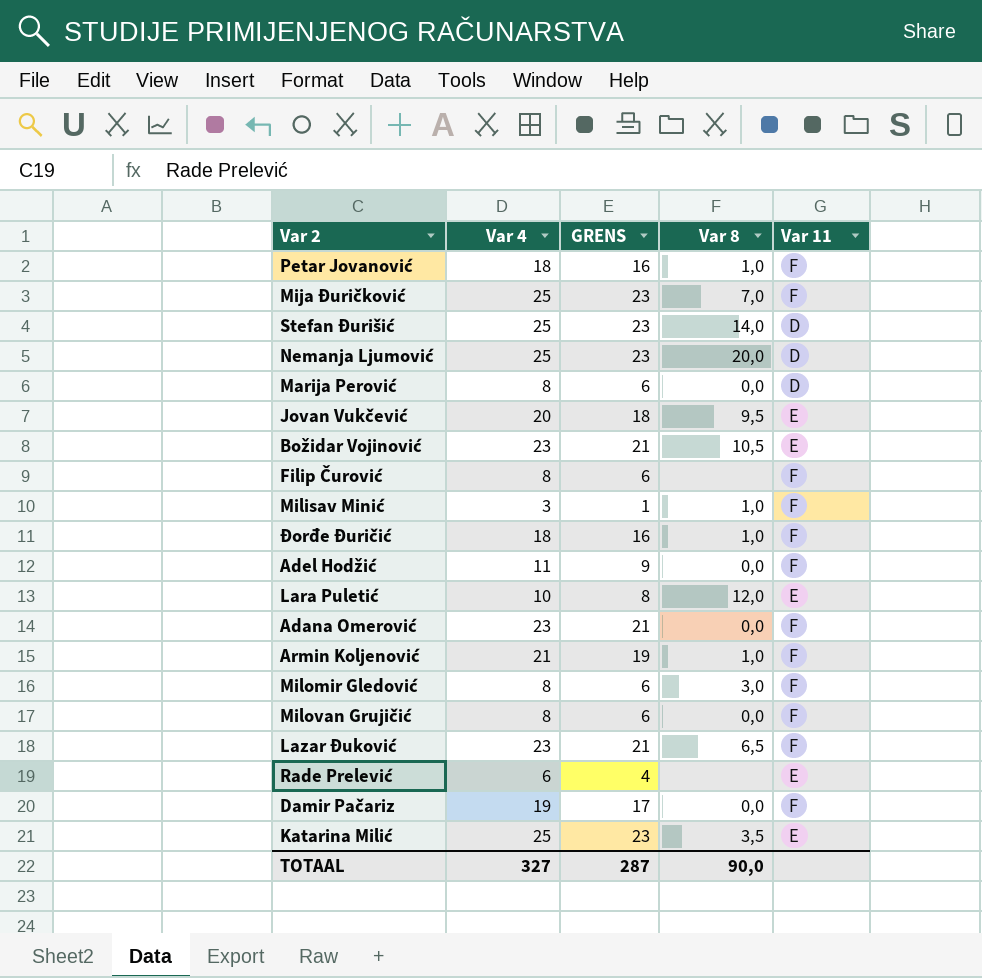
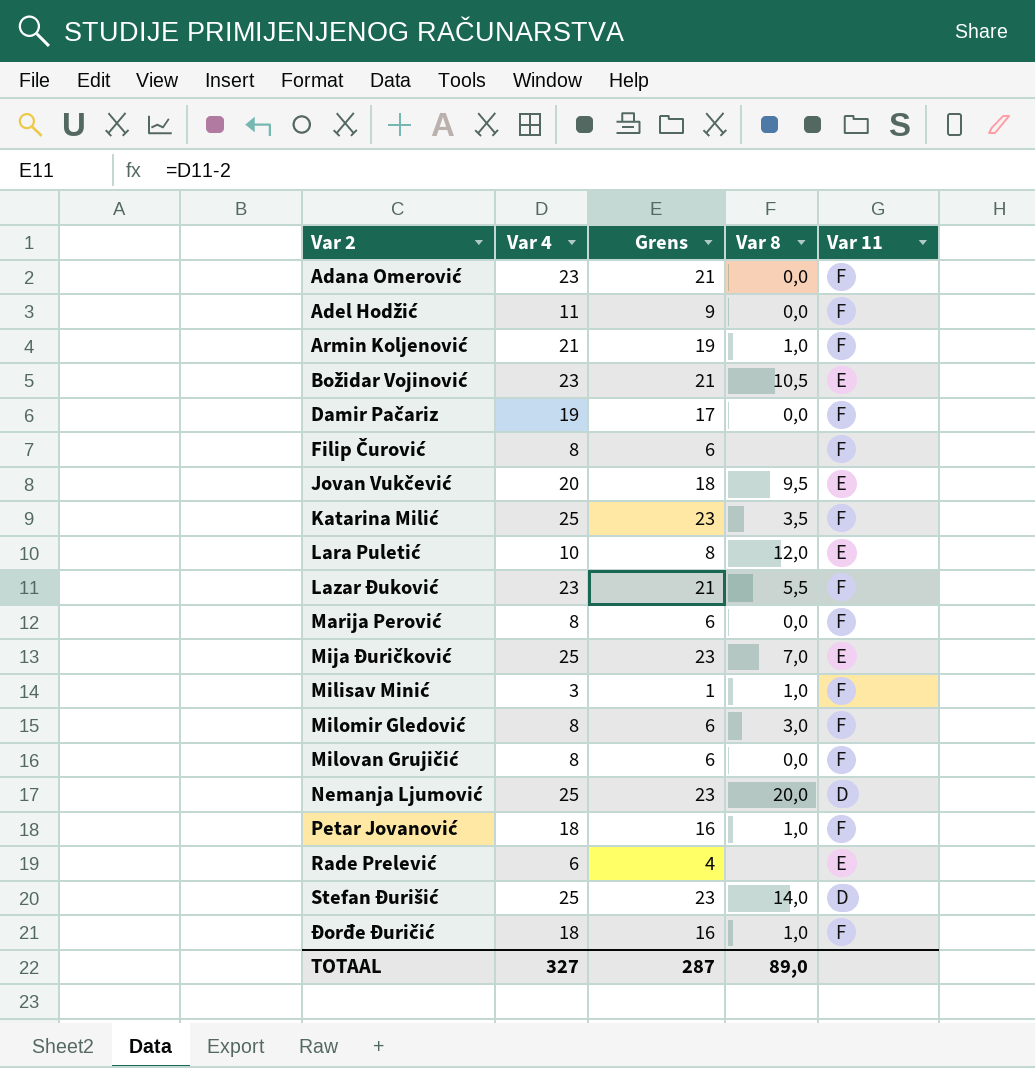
row order: none -> Var 2 ascending
column name: GRENS -> Grens
Katarina Milić | Var 11: E -> F
Lazar Đuković | Var 8: 6,5 -> 5,5
Marija Perović | Var 11: D -> F
Mija Đuričković | Var 11: F -> E
TOTAAL | Var 8: 90,0 -> 89,0

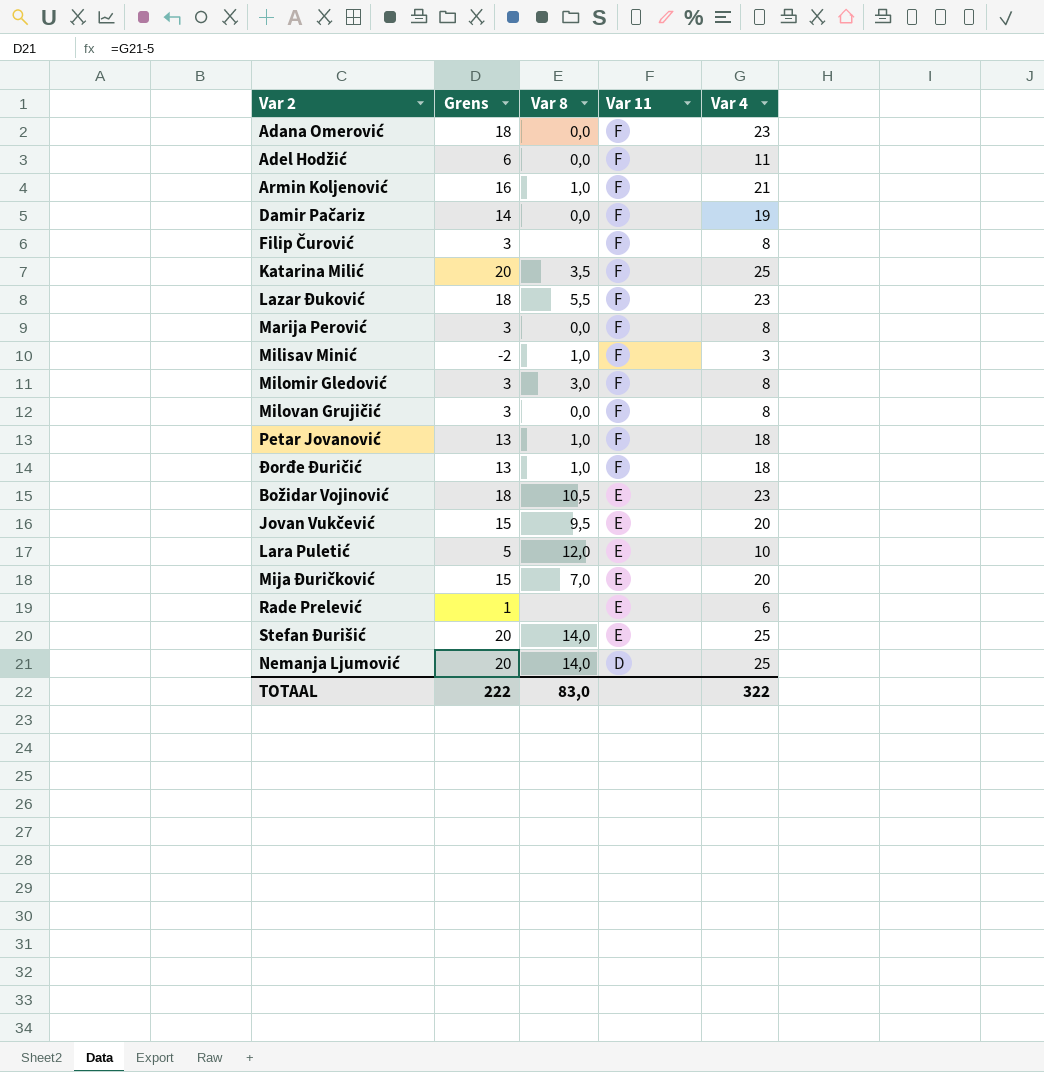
row order: Var 2 ascending -> Var 11 descending
column Grens | formula: [Var 4] - 2 -> [Var 4] - 5
column Var 4 | position: 2 -> 5
Mija Đuričković | Var 4: 25 -> 20
Stefan Đurišić | Var 11: D -> E
Nemanja Ljumović | Var 8: 20,0 -> 14,0
TOTAAL | Grens: 287 -> 222
TOTAAL | Var 8: 89,0 -> 83,0
TOTAAL | Var 4: 327 -> 322

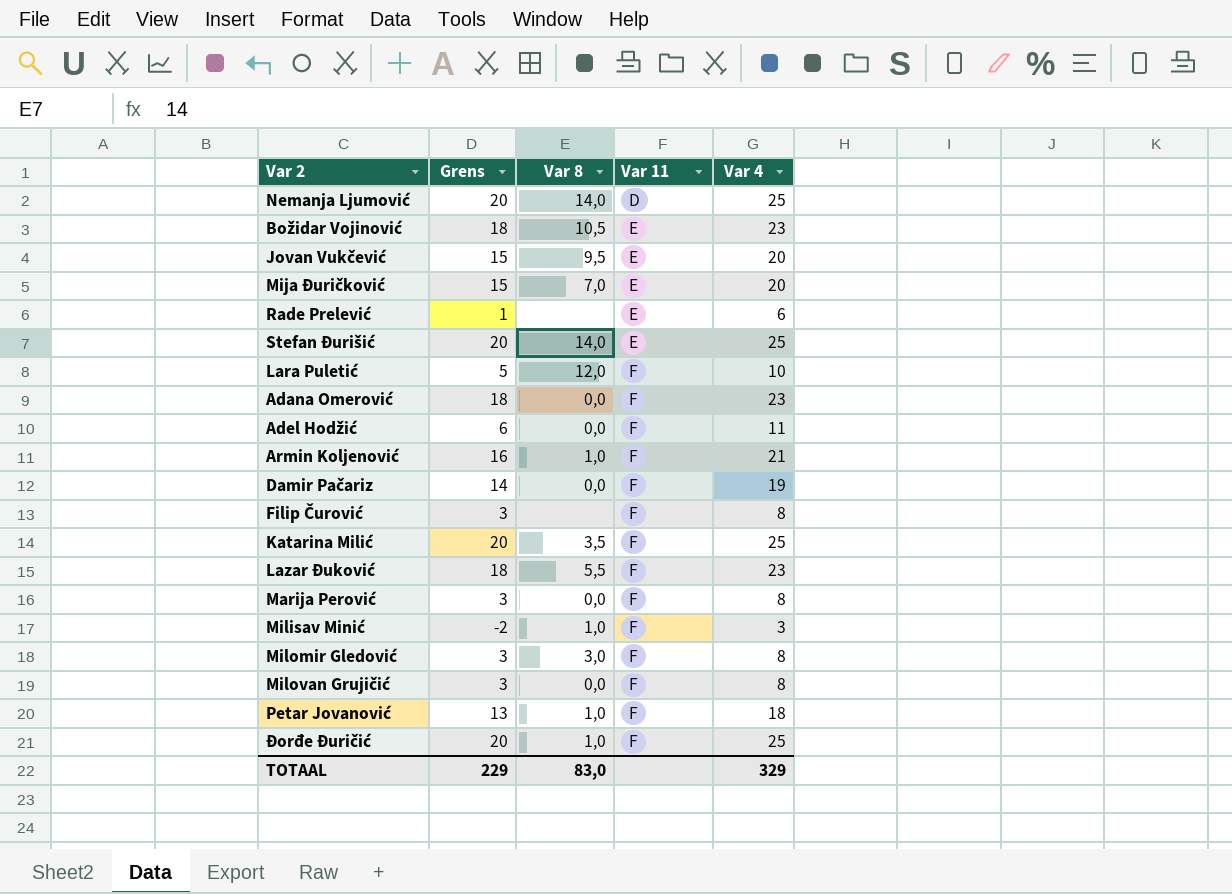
row order: Var 11 descending -> Var 11 ascending
Lara Puletić | Var 11: E -> F
Đorđe Đuričić | Grens: 13 -> 20
Đorđe Đuričić | Var 4: 18 -> 25
TOTAAL | Grens: 222 -> 229
TOTAAL | Var 4: 322 -> 329

